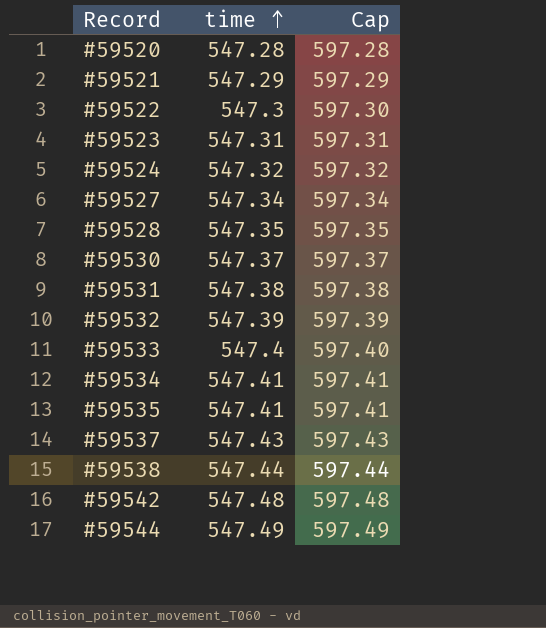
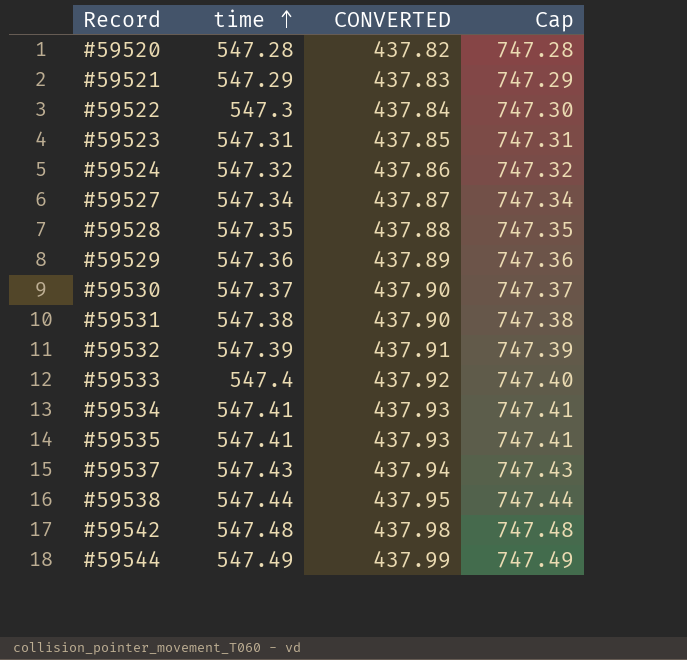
column CONVERTED | formula: none -> [time] * 0.8
column Cap | formula: [time] + 50 -> [time] + 200
row #59529: none -> 547.36 | 437.89 | 747.36

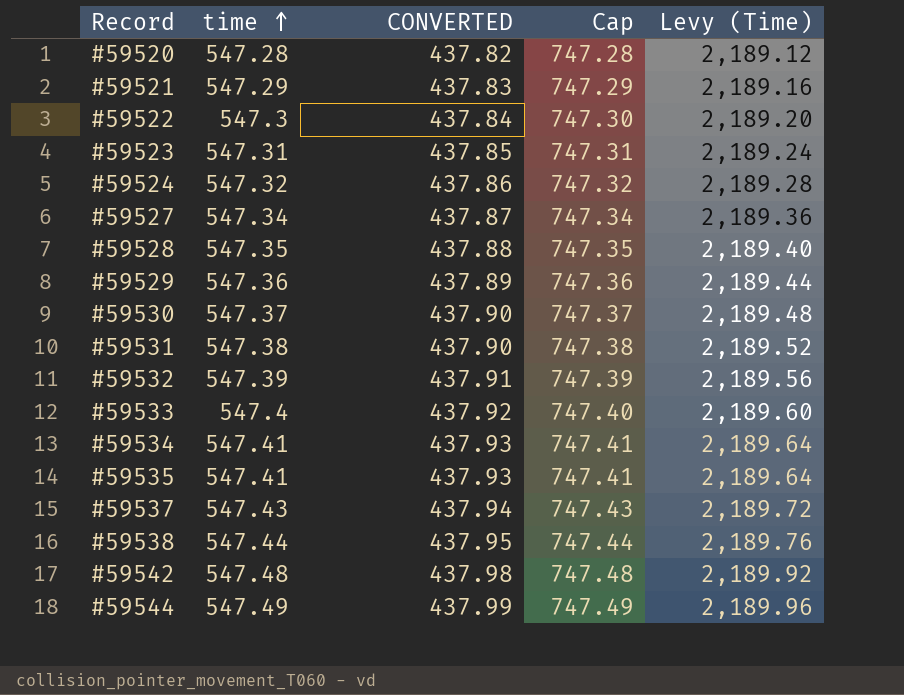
column Levy (Time) | formula: none -> [time] * 4

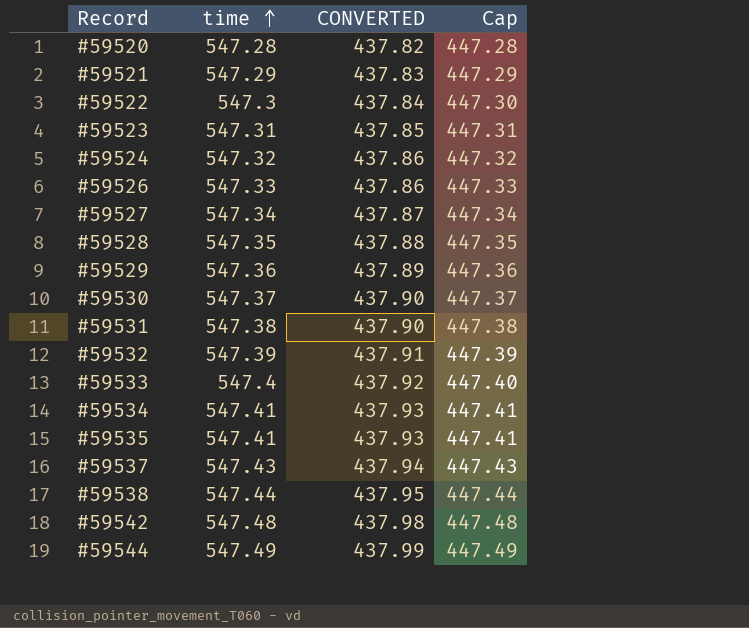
column Levy (Time) | formula: [time] * 4 -> none
column Cap | formula: [time] + 200 -> [time] - 100
row #59526: none -> 547.33 | 437.86 | 447.33

